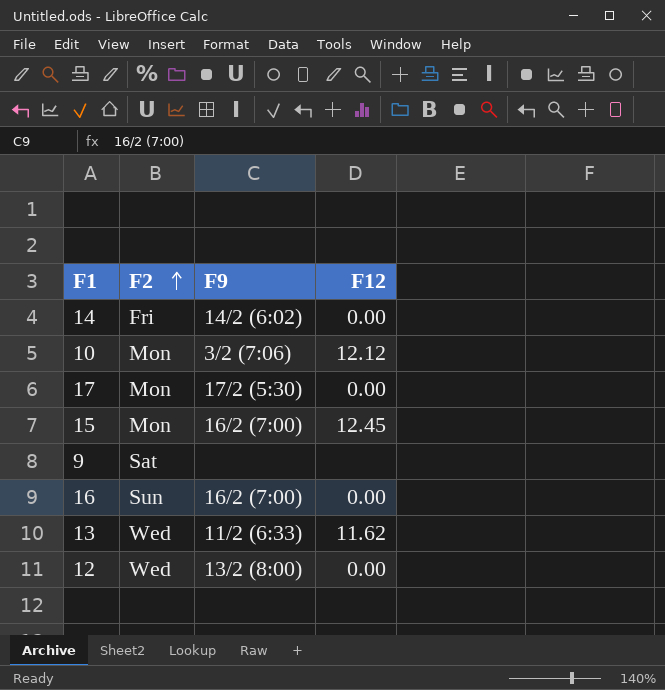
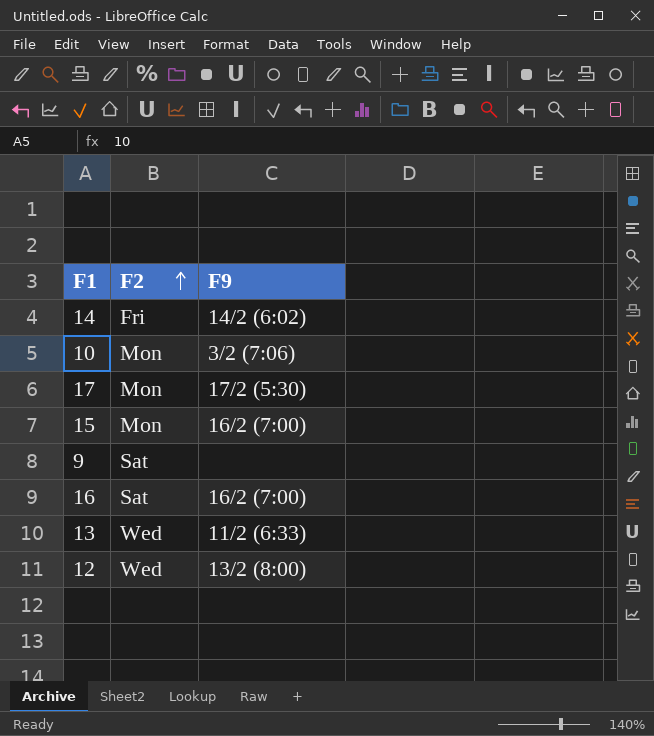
column F12 | position: 4 -> none
16 | F2: Sun -> Sat

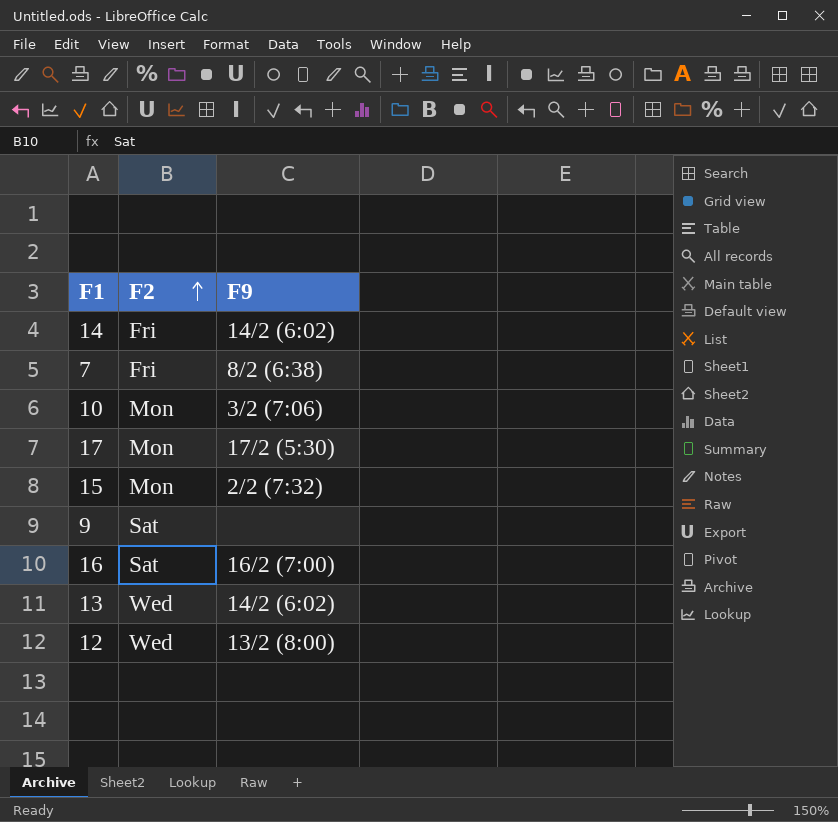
row 7: none -> Fri | 8/2 (6:38)
15 | F9: 16/2 (7:00) -> 2/2 (7:32)
13 | F9: 11/2 (6:33) -> 14/2 (6:02)

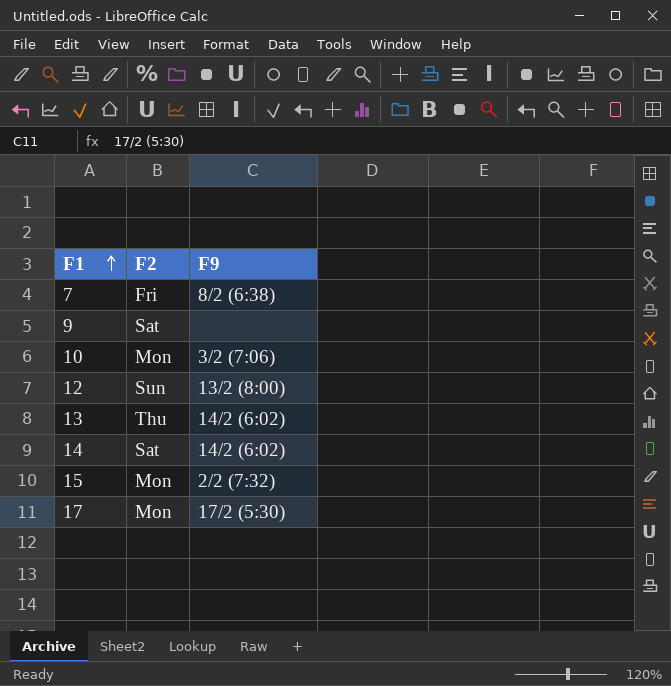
row order: F2 ascending -> F1 ascending
row 16: Sat | 16/2 (7:00) -> none
12 | F2: Wed -> Sun
13 | F2: Wed -> Thu
14 | F2: Fri -> Sat

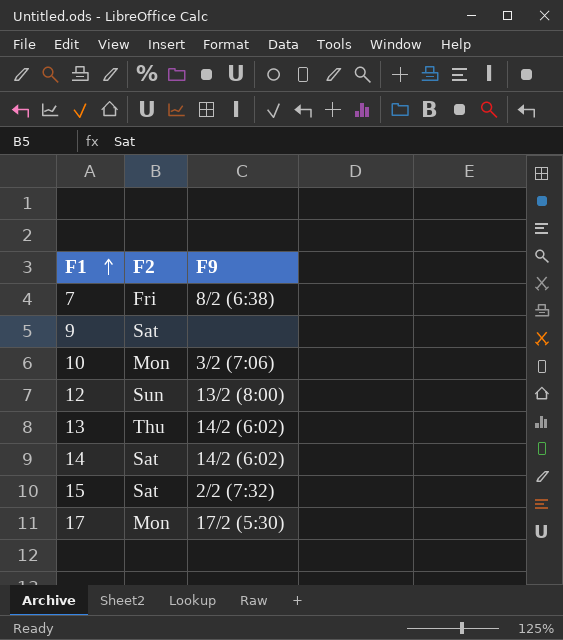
15 | F2: Mon -> Sat

